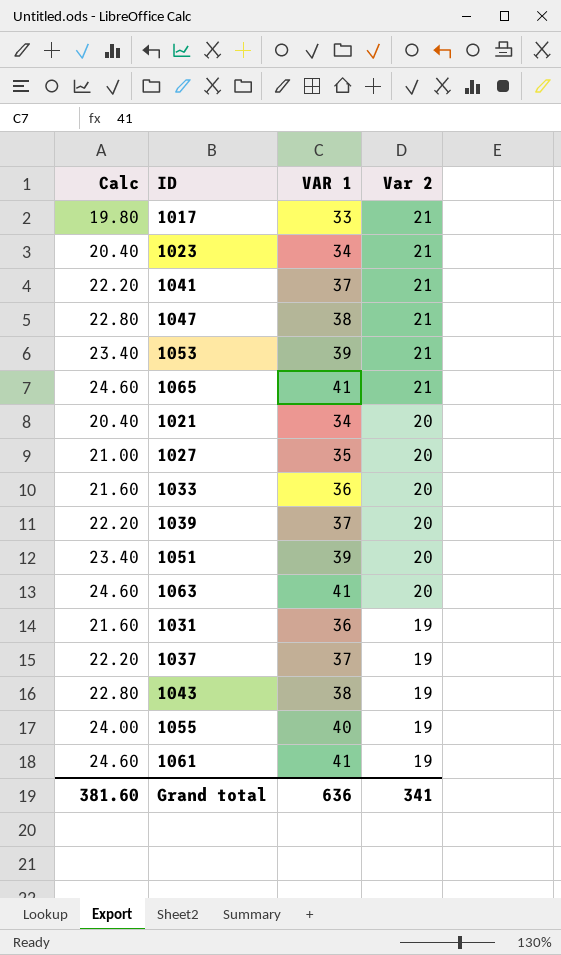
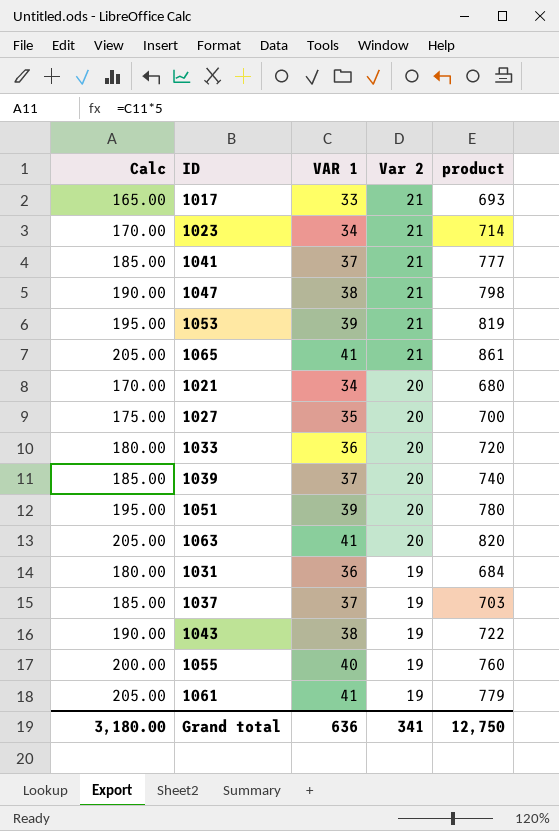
column Calc | formula: [VAR 1] * 0.6 -> [VAR 1] * 5
column product | formula: none -> [VAR 1] * [Var 2]
Grand total | Calc: 381.60 -> 3,180.00

